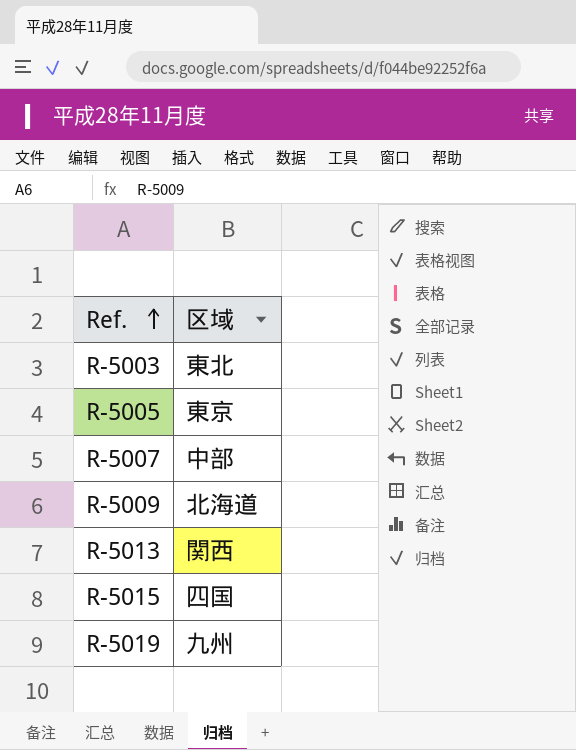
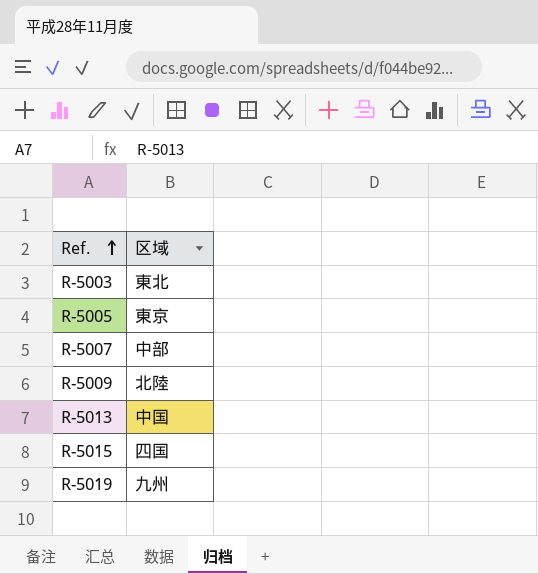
R-5009 | 区域: 北海道 -> 北陸
R-5013 | 区域: 関西 -> 中国

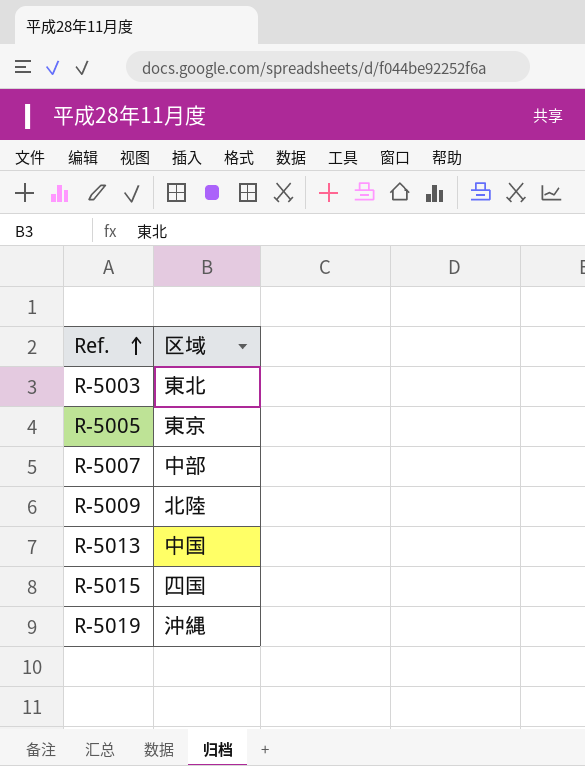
R-5019 | 区域: 九州 -> 沖縄

